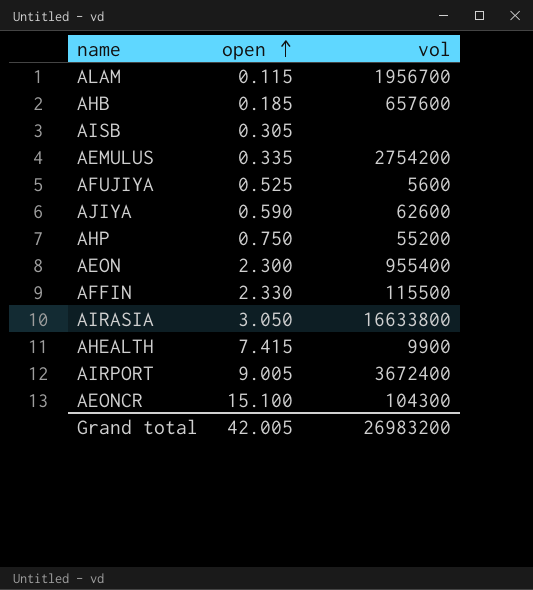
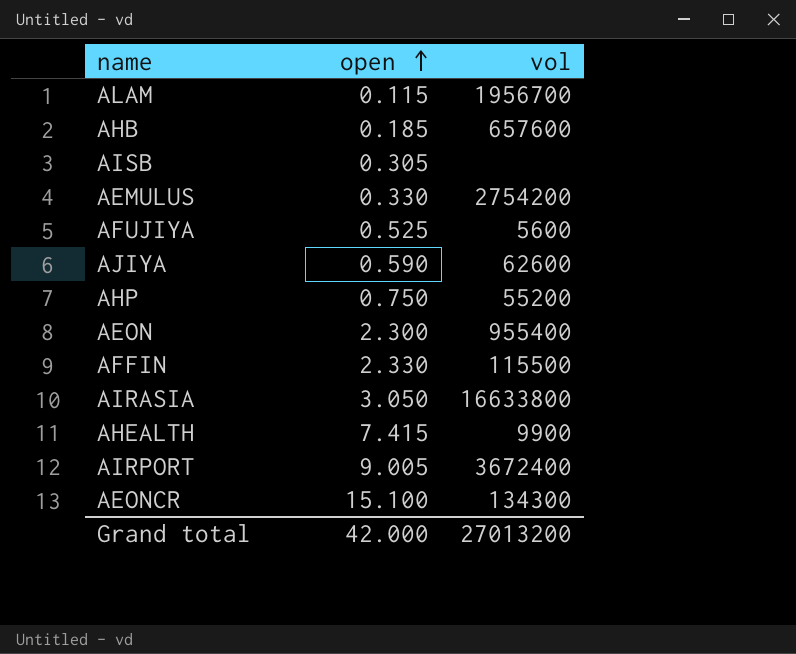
AEMULUS | open: 0.335 -> 0.330
AEONCR | vol: 104300 -> 134300
Grand total | open: 42.005 -> 42.000
Grand total | vol: 26983200 -> 27013200

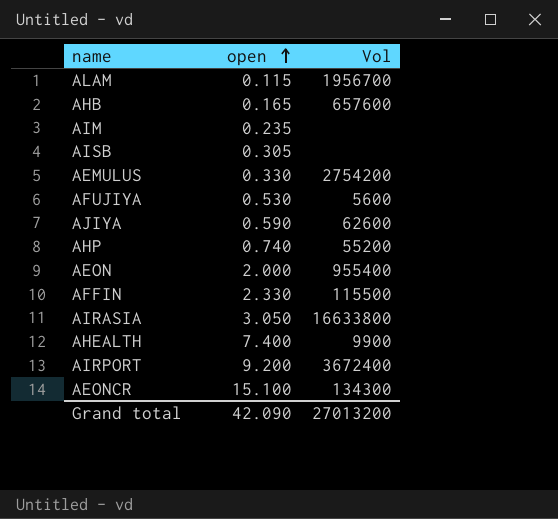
column name: vol -> Vol
AHB | open: 0.185 -> 0.165
row AIM: none -> 0.235 | none
AFUJIYA | open: 0.525 -> 0.530
AHP | open: 0.750 -> 0.740
AEON | open: 2.300 -> 2.000
AHEALTH | open: 7.415 -> 7.400
AIRPORT | open: 9.005 -> 9.200
Grand total | open: 42.000 -> 42.090

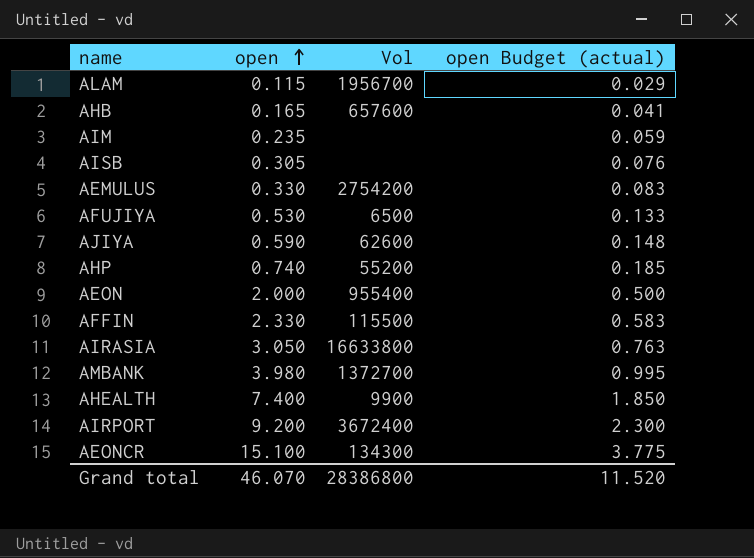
column open Budget (actual) | formula: none -> [open] * 0.25
AFUJIYA | Vol: 5600 -> 6500
row AMBANK: none -> 3.980 | 1372700 | 0.995
Grand total | open: 42.090 -> 46.070
Grand total | Vol: 27013200 -> 28386800

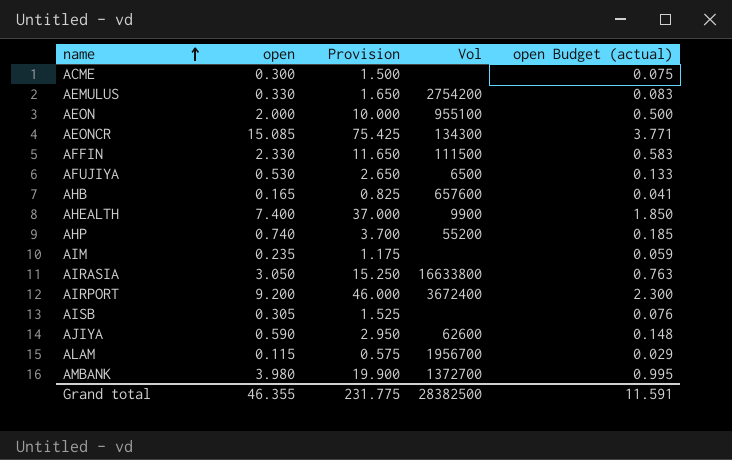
row order: open ascending -> name ascending
column Provision | formula: none -> [open] * 5
row ACME: none -> 0.300 | 1.500 | none | 0.075
AEON | Vol: 955400 -> 955100
AEONCR | open: 15.100 -> 15.085
AEONCR | open Budget (actual): 3.775 -> 3.771
AFFIN | Vol: 115500 -> 111500
Grand total | open: 46.070 -> 46.355
Grand total | Vol: 28386800 -> 28382500
Grand total | open Budget (actual): 11.520 -> 11.591

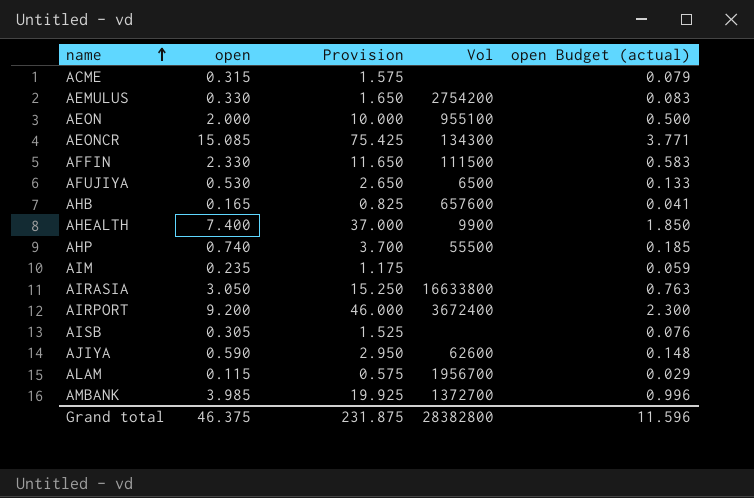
ACME | open: 0.300 -> 0.315
ACME | Provision: 1.500 -> 1.575
ACME | open Budget (actual): 0.075 -> 0.079
AHP | Vol: 55200 -> 55500
AMBANK | open: 3.980 -> 3.985
AMBANK | Provision: 19.900 -> 19.925
AMBANK | open Budget (actual): 0.995 -> 0.996
Grand total | open: 46.355 -> 46.375
Grand total | Provision: 231.775 -> 231.875
Grand total | Vol: 28382500 -> 28382800
Grand total | open Budget (actual): 11.591 -> 11.596

